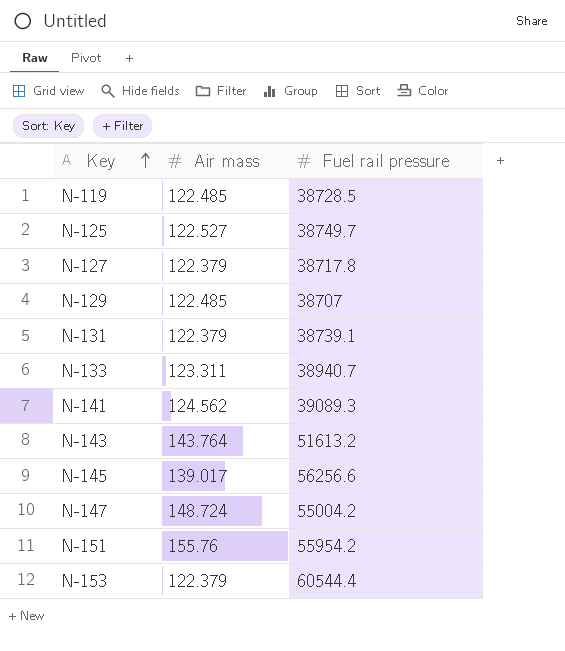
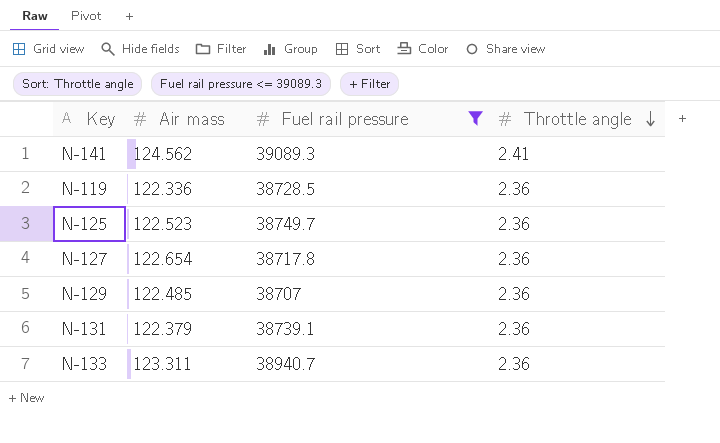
filter: none -> Fuel rail pressure <= 39089.3
row order: Key ascending -> Throttle angle descending
column Throttle angle | position: none -> 4
N-119 | Air mass: 122.485 -> 122.336
N-125 | Air mass: 122.527 -> 122.523
N-127 | Air mass: 122.379 -> 122.654

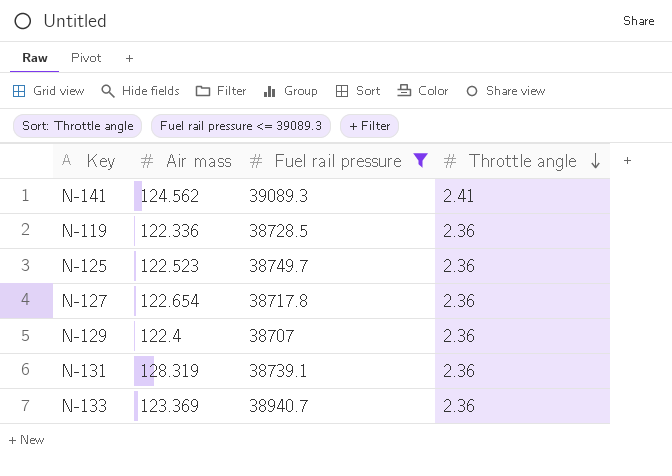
N-129 | Air mass: 122.485 -> 122.4
N-131 | Air mass: 122.379 -> 128.319
N-133 | Air mass: 123.311 -> 123.369

